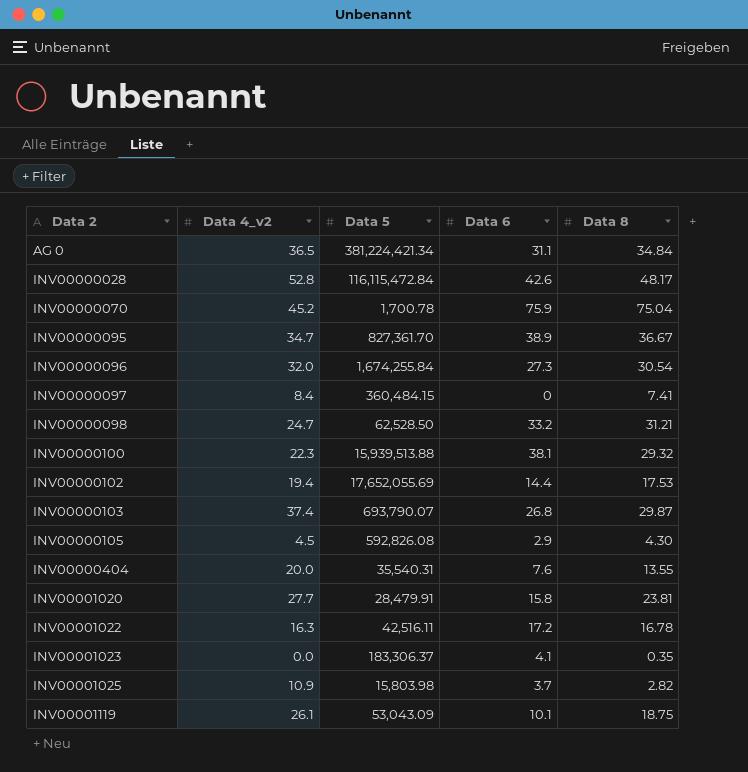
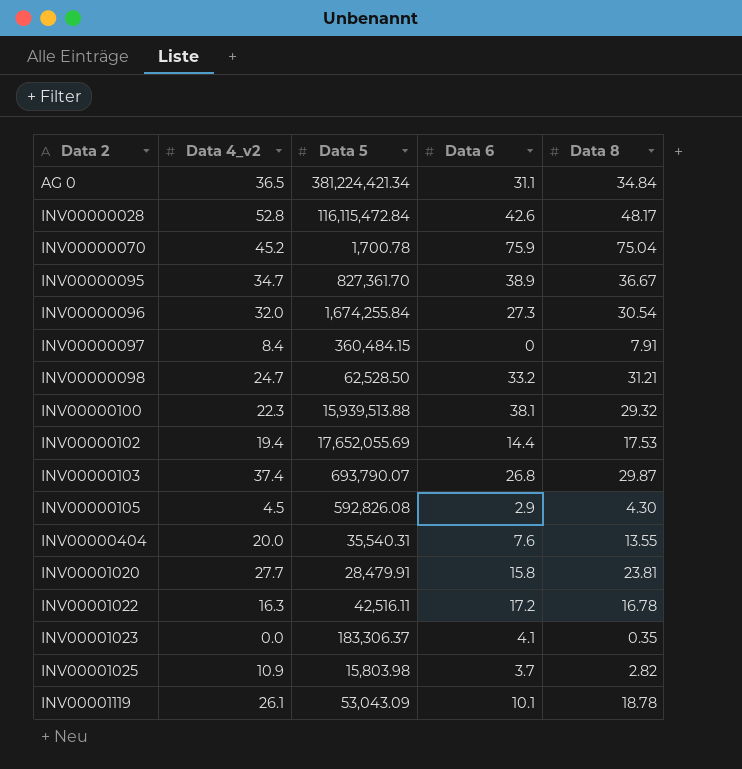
INV00000097 | Data 8: 7.41 -> 7.91
INV00001119 | Data 8: 18.75 -> 18.78

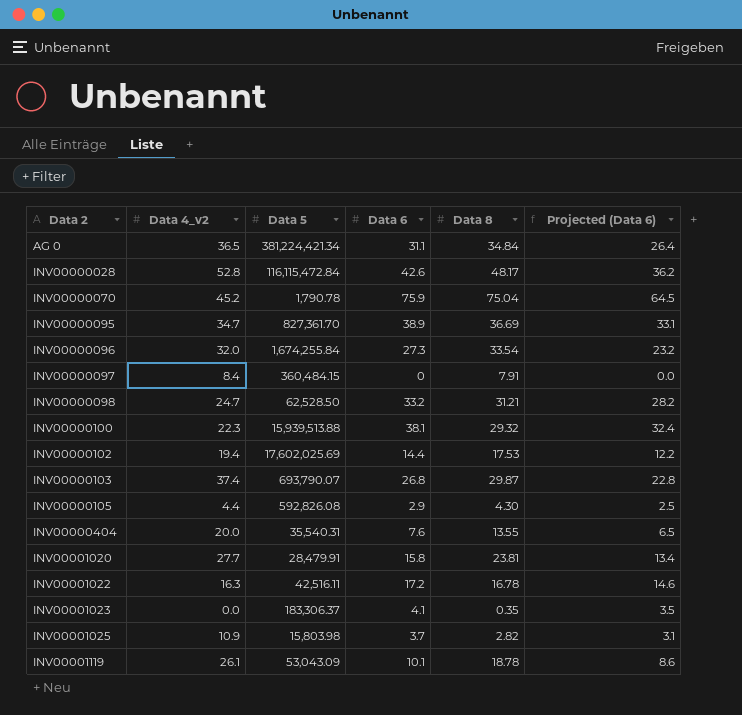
column Projected (Data 6) | formula: none -> [Data 6] * 0.85
INV00000070 | Data 5: 1,700.78 -> 1,790.78
INV00000095 | Data 8: 36.67 -> 36.69
INV00000096 | Data 8: 30.54 -> 33.54
INV00000102 | Data 5: 17,652,055.69 -> 17,602,025.69
INV00000105 | Data 4_v2: 4.5 -> 4.4

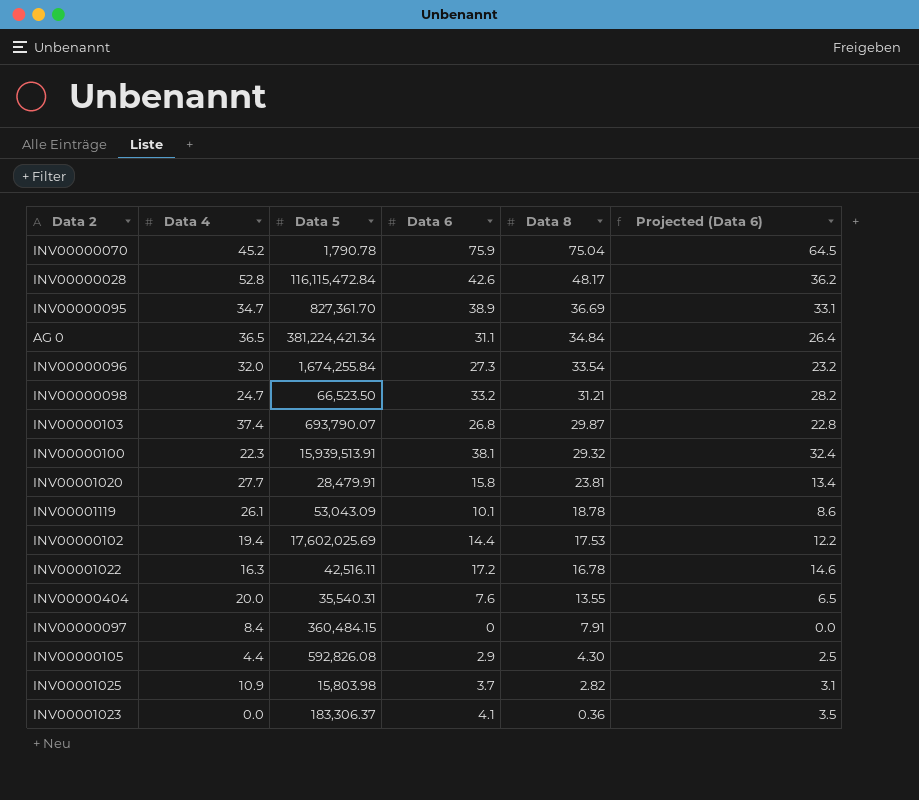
row order: Data 2 ascending -> Data 8 descending
column name: Data 4_v2 -> Data 4
INV00000098 | Data 5: 62,528.50 -> 66,523.50
INV00000100 | Data 5: 15,939,513.88 -> 15,939,513.91
INV00001023 | Data 8: 0.35 -> 0.36

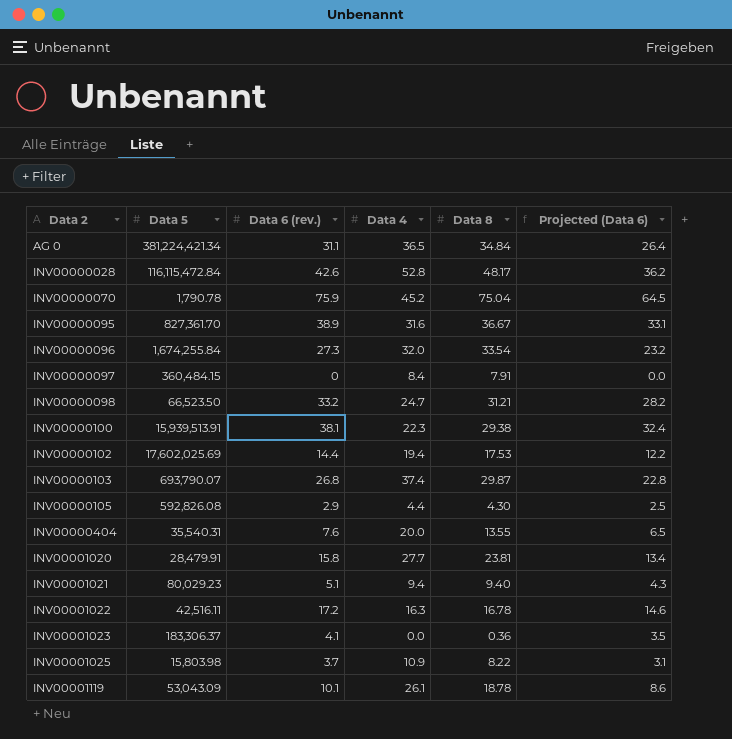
row order: Data 8 descending -> Data 2 ascending
column name: Data 6 -> Data 6 (rev.)
column Data 4 | position: 2 -> 4
INV00000095 | Data 4: 34.7 -> 31.6
INV00000095 | Data 8: 36.69 -> 36.67
INV00000100 | Data 8: 29.32 -> 29.38
row INV00001021: none -> 80,029.23 | 5.1 | 9.4 | 9.40 | 4.3
INV00001025 | Data 8: 2.82 -> 8.22

